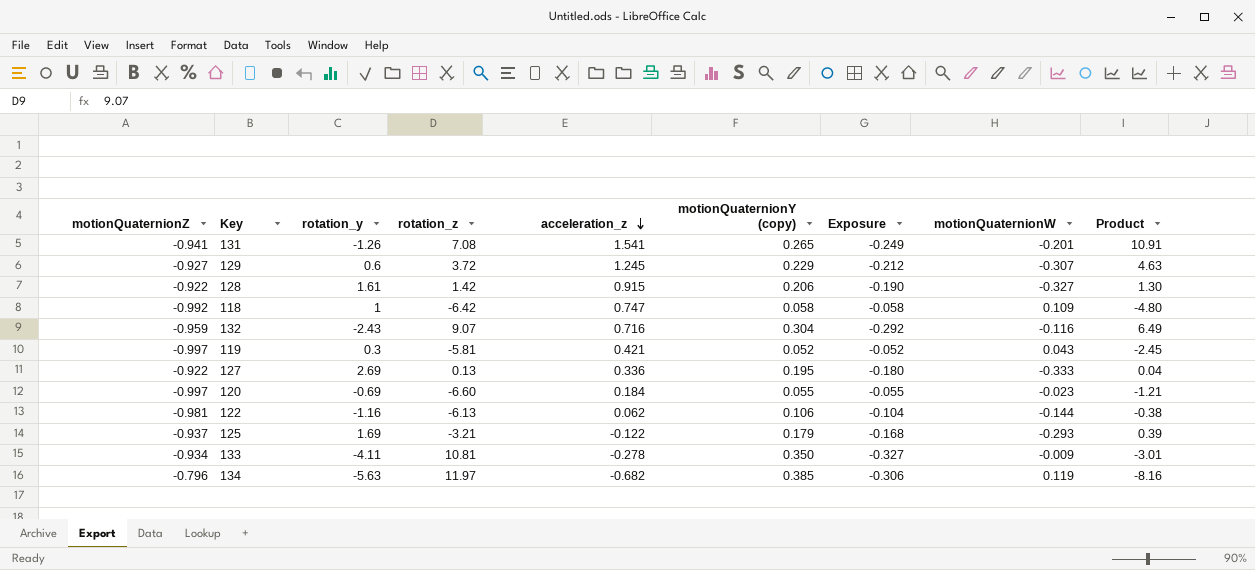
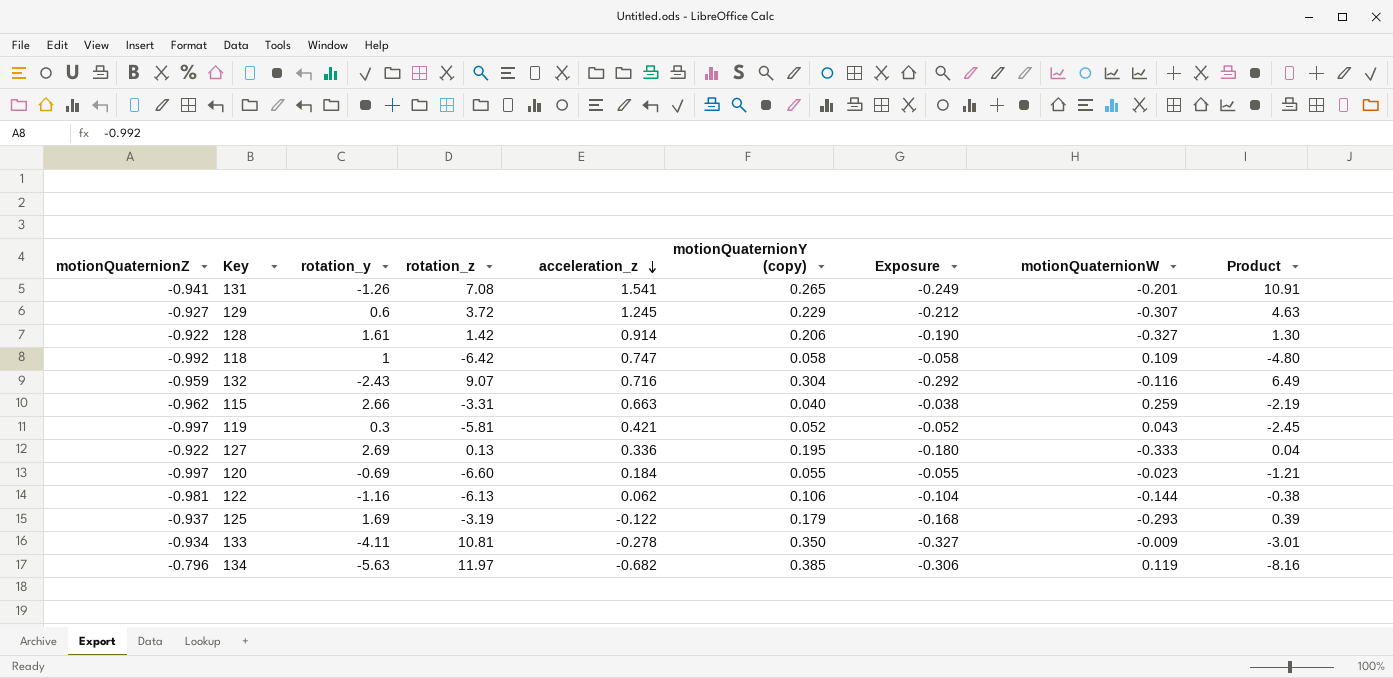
128 | acceleration_z: 0.915 -> 0.914
row 115: none -> -0.962 | 2.66 | -3.31 | 0.663 | 0.040 | -0.038 | 0.259 | -2.19
125 | rotation_z: -3.21 -> -3.19

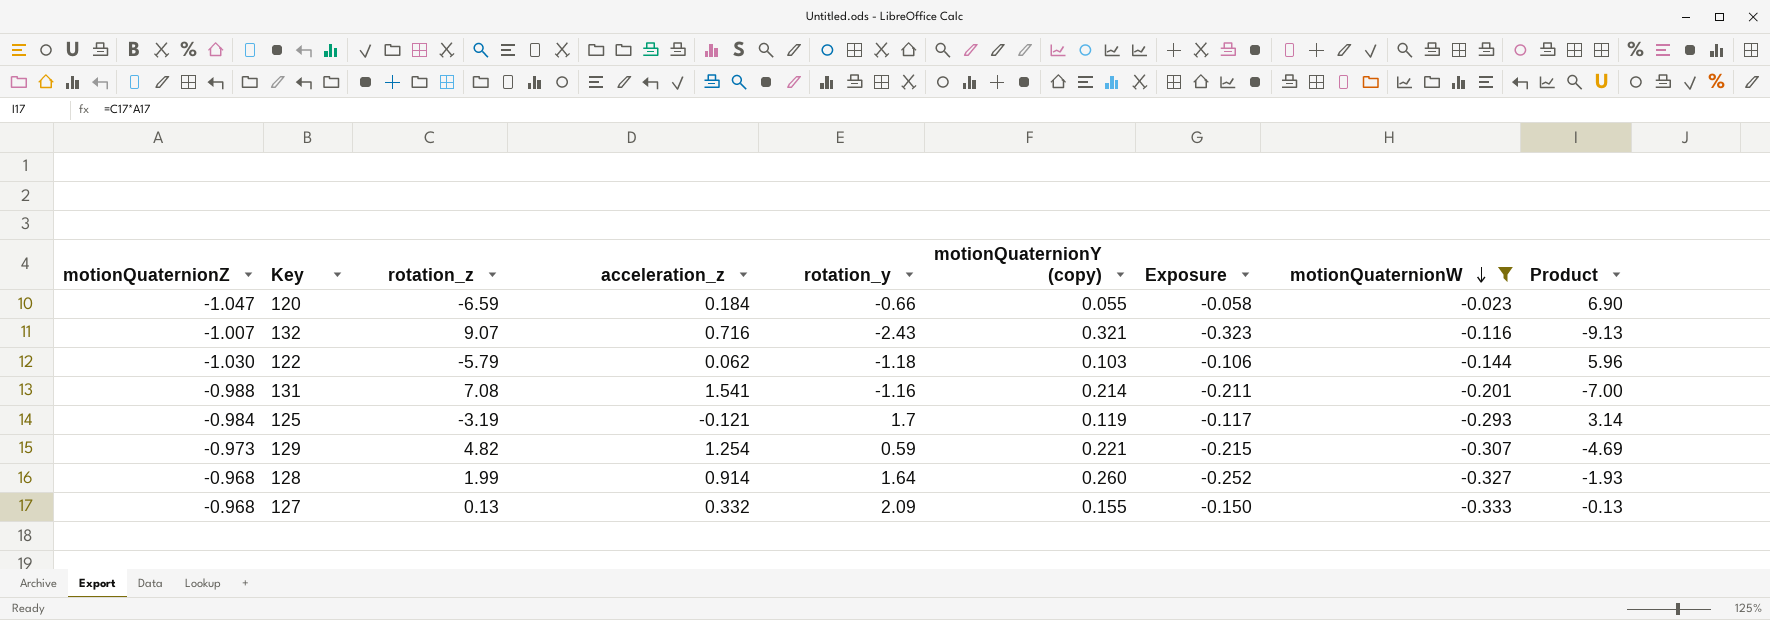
filter: none -> motionQuaternionW <= -0.023
row order: acceleration_z descending -> motionQuaternionW descending
column rotation_y | position: 3 -> 5
column Product | formula: [rotation_z] * [acceleration_z] -> [motionQuaternionZ] * [rotation_z]
120 | motionQuaternionZ: -0.997 -> -1.047
120 | rotation_z: -6.60 -> -6.59
120 | rotation_y: -0.69 -> -0.66
120 | Exposure: -0.055 -> -0.058
132 | motionQuaternionZ: -0.959 -> -1.007
132 | motionQuaternionY (copy): 0.304 -> 0.321
132 | Exposure: -0.292 -> -0.323
122 | motionQuaternionZ: -0.981 -> -1.030
122 | rotation_z: -6.13 -> -5.79
122 | rotation_y: -1.16 -> -1.18
122 | motionQuaternionY (copy): 0.106 -> 0.103
122 | Exposure: -0.104 -> -0.106
131 | motionQuaternionZ: -0.941 -> -0.988
131 | rotation_y: -1.26 -> -1.16
131 | motionQuaternionY (copy): 0.265 -> 0.214
131 | Exposure: -0.249 -> -0.211
125 | motionQuaternionZ: -0.937 -> -0.984
125 | acceleration_z: -0.122 -> -0.121
125 | rotation_y: 1.69 -> 1.7
125 | motionQuaternionY (copy): 0.179 -> 0.119
125 | Exposure: -0.168 -> -0.117
129 | motionQuaternionZ: -0.927 -> -0.973
129 | rotation_z: 3.72 -> 4.82
129 | acceleration_z: 1.245 -> 1.254
129 | rotation_y: 0.6 -> 0.59
129 | motionQuaternionY (copy): 0.229 -> 0.221
129 | Exposure: -0.212 -> -0.215
128 | motionQuaternionZ: -0.922 -> -0.968
128 | rotation_z: 1.42 -> 1.99
128 | rotation_y: 1.61 -> 1.64
128 | motionQuaternionY (copy): 0.206 -> 0.260
128 | Exposure: -0.190 -> -0.252
127 | motionQuaternionZ: -0.922 -> -0.968
127 | acceleration_z: 0.336 -> 0.332
127 | rotation_y: 2.69 -> 2.09
127 | motionQuaternionY (copy): 0.195 -> 0.155
127 | Exposure: -0.180 -> -0.150

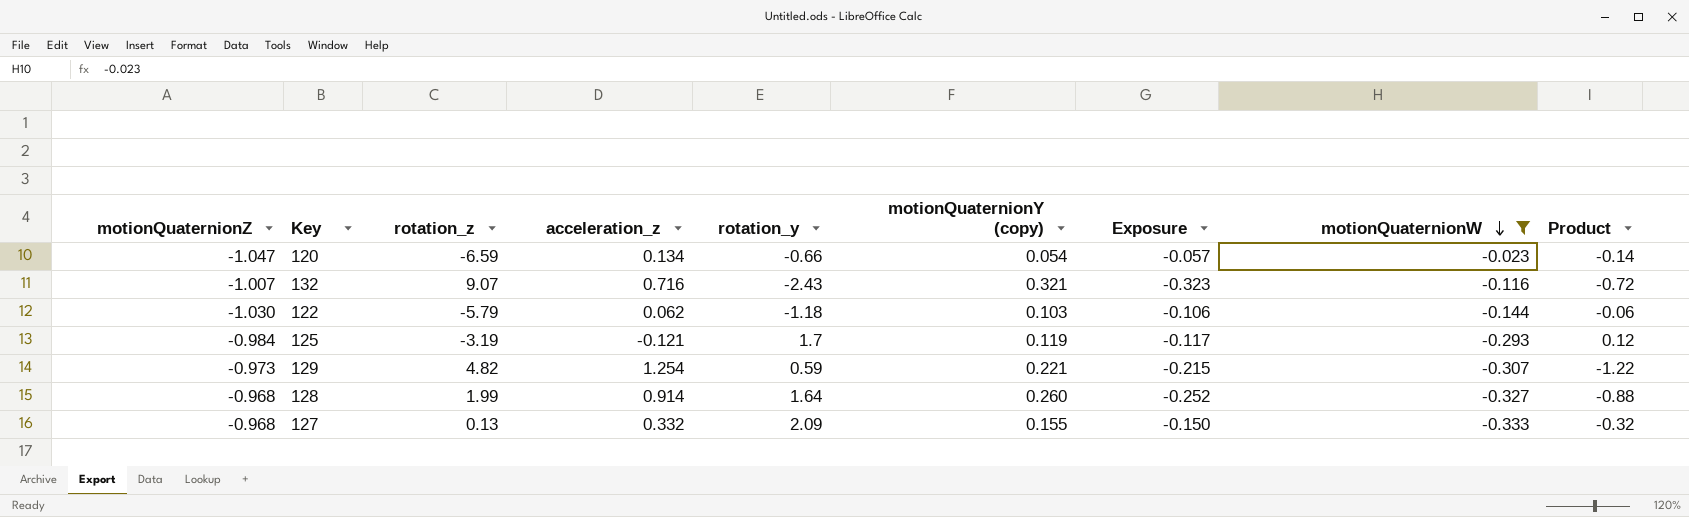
column Product | formula: [motionQuaternionZ] * [rotation_z] -> [motionQuaternionZ] * [acceleration_z]
row 131: -0.988 | 7.08 | 1.541 | -1.16 | 0.214 | -0.211 | -0.201 | -7.00 -> none
120 | acceleration_z: 0.184 -> 0.134
120 | motionQuaternionY (copy): 0.055 -> 0.054
120 | Exposure: -0.058 -> -0.057

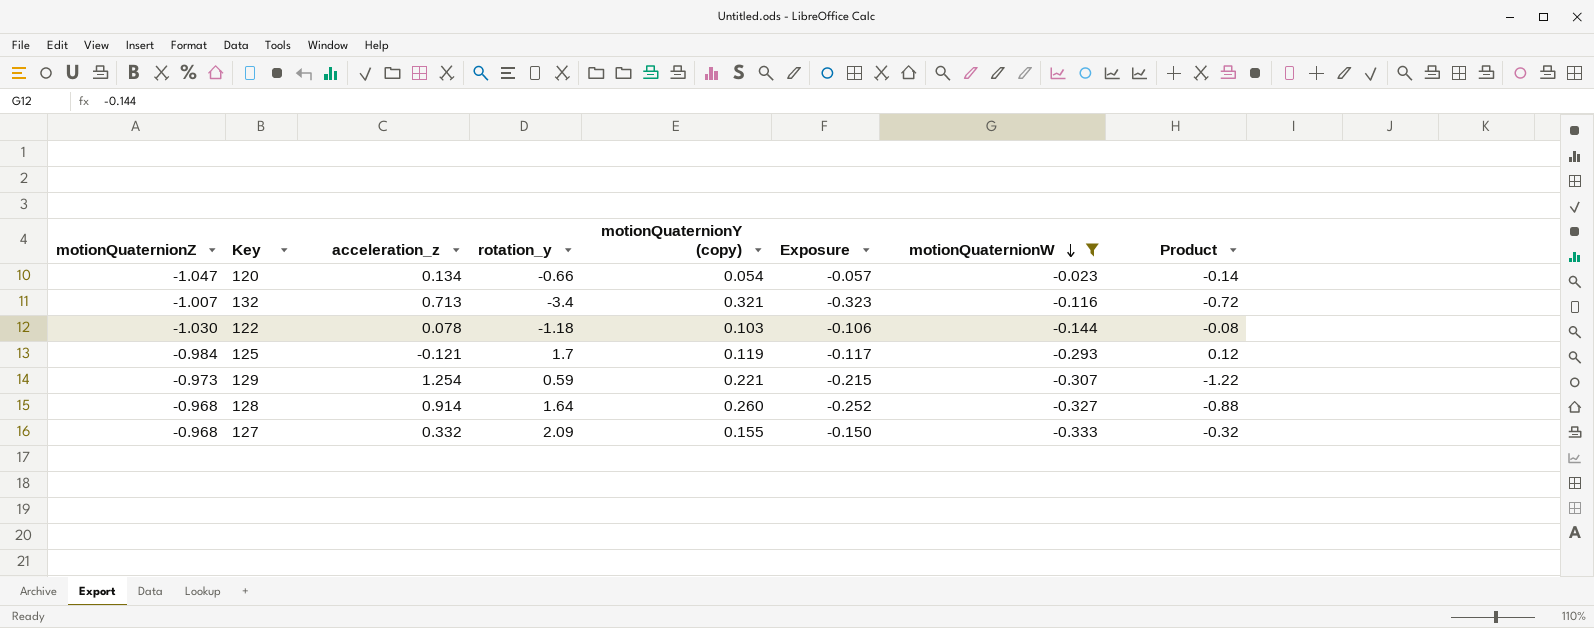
column rotation_z | position: 3 -> none
132 | acceleration_z: 0.716 -> 0.713
132 | rotation_y: -2.43 -> -3.4
122 | acceleration_z: 0.062 -> 0.078
122 | Product: -0.06 -> -0.08

